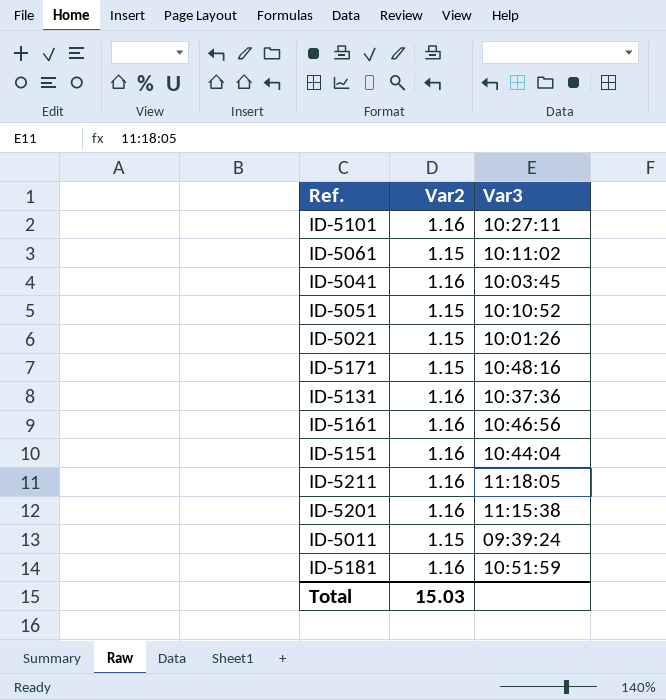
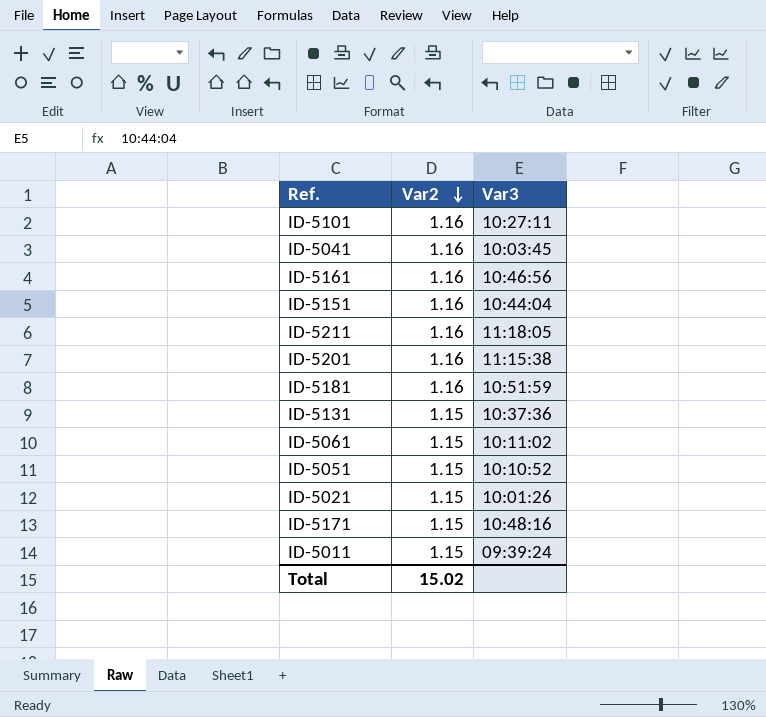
row order: none -> Var2 descending
ID-5131 | Var2: 1.16 -> 1.15
Total | Var2: 15.03 -> 15.02

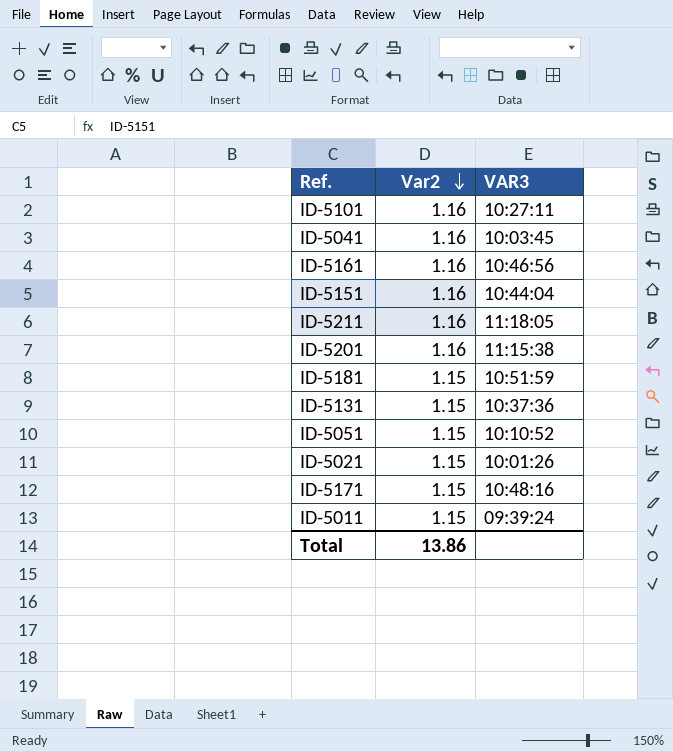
column name: Var3 -> VAR3
row ID-5061: 1.15 | 10:11:02 -> none
ID-5181 | Var2: 1.16 -> 1.15
Total | Var2: 15.02 -> 13.86

